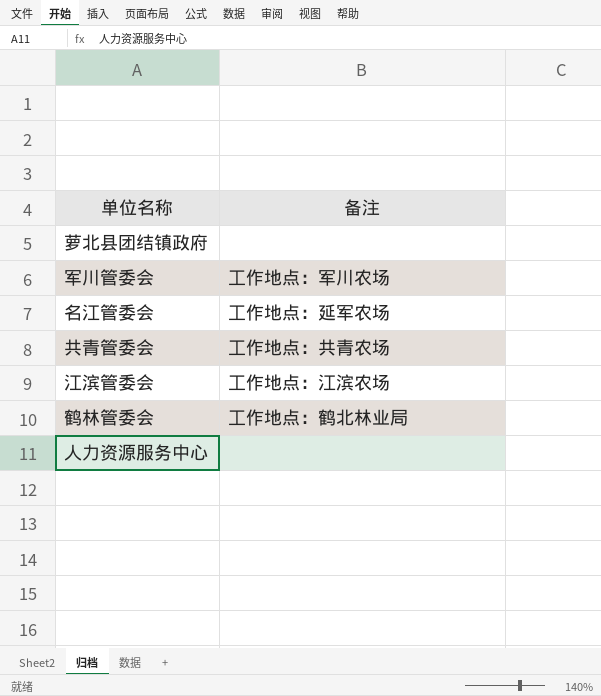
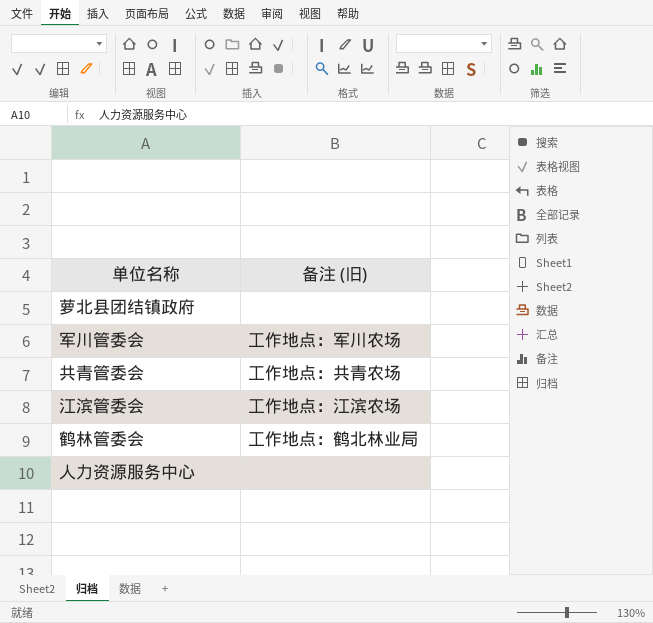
column name: 备注 -> 备注 (旧)
row 名江管委会: 工作地点：延军农场 -> none

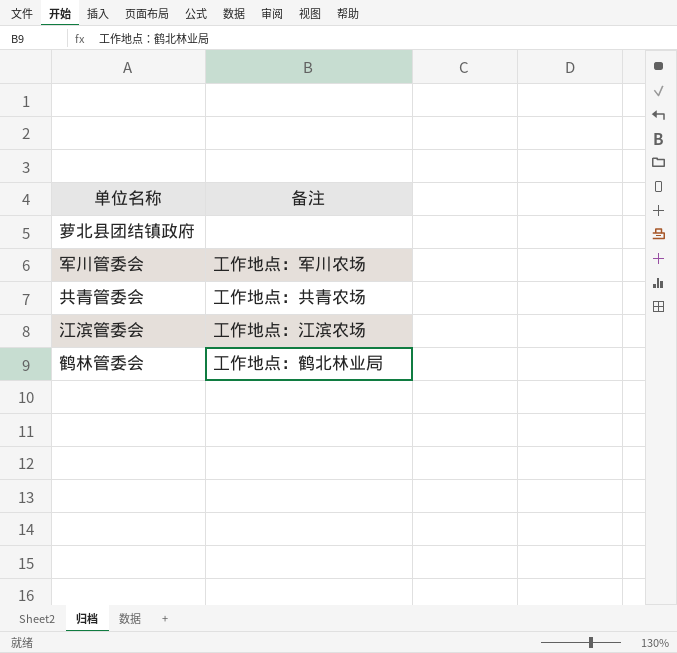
column name: 备注 (旧) -> 备注
row 人力资源服务中心: none -> none

